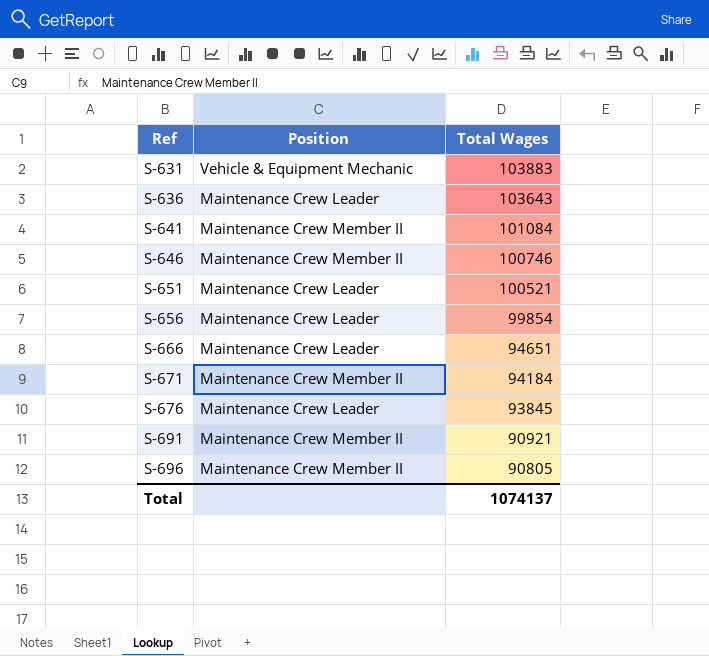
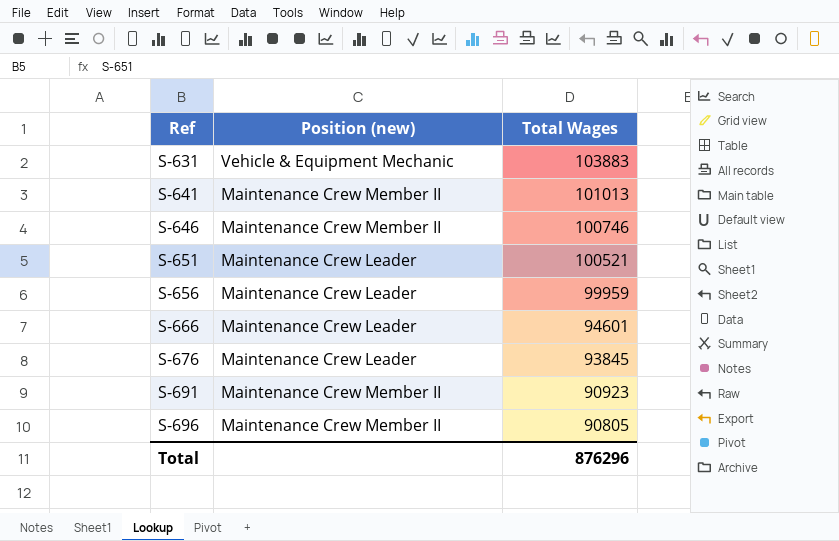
column name: Position -> Position (new)
row S-636: Maintenance Crew Leader | 103643 -> none
row S-671: Maintenance Crew Member II | 94184 -> none
S-641 | Total Wages: 101084 -> 101013
S-656 | Total Wages: 99854 -> 99959
S-666 | Total Wages: 94651 -> 94601
S-691 | Total Wages: 90921 -> 90923
Total | Total Wages: 1074137 -> 876296

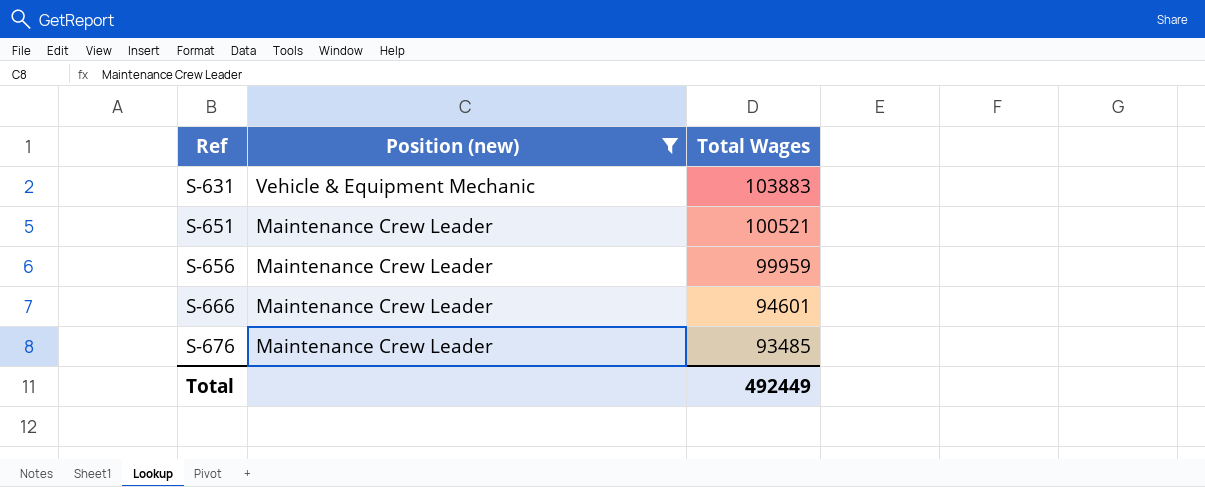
filter: none -> Position (new) != Maintenance Crew Member II
S-676 | Total Wages: 93845 -> 93485
Total | Total Wages: 876296 -> 492449

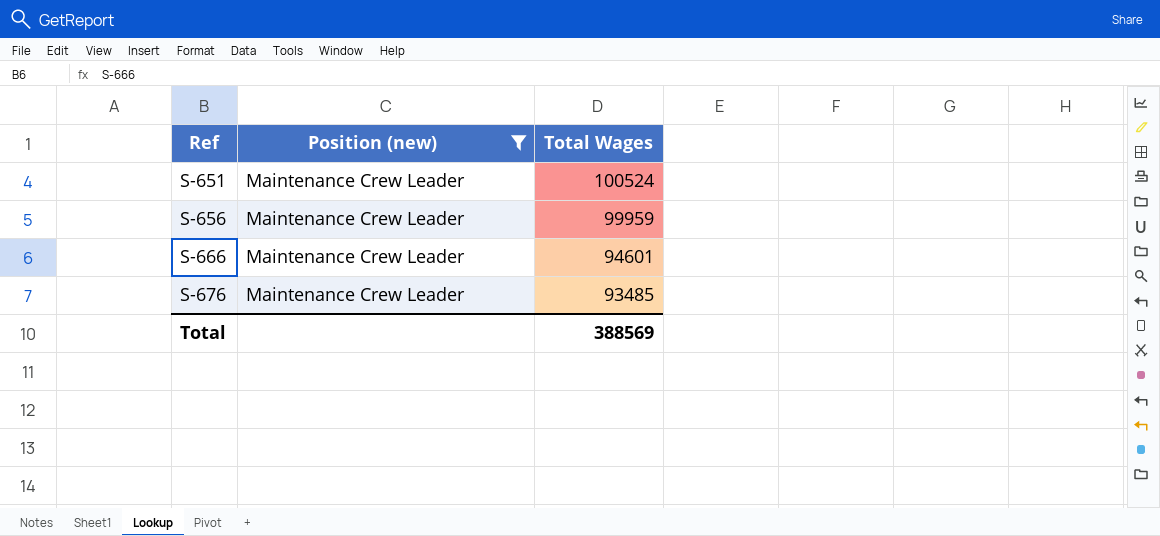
row S-631: Vehicle & Equipment Mechanic | 103883 -> none
S-651 | Total Wages: 100521 -> 100524
Total | Total Wages: 492449 -> 388569

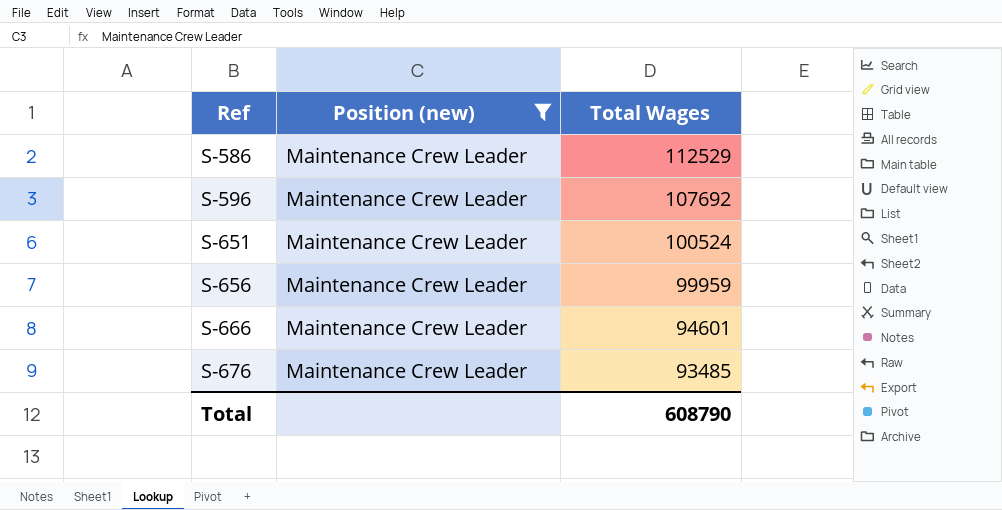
row S-586: none -> Maintenance Crew Leader | 112529
row S-596: none -> Maintenance Crew Leader | 107692
Total | Total Wages: 388569 -> 608790

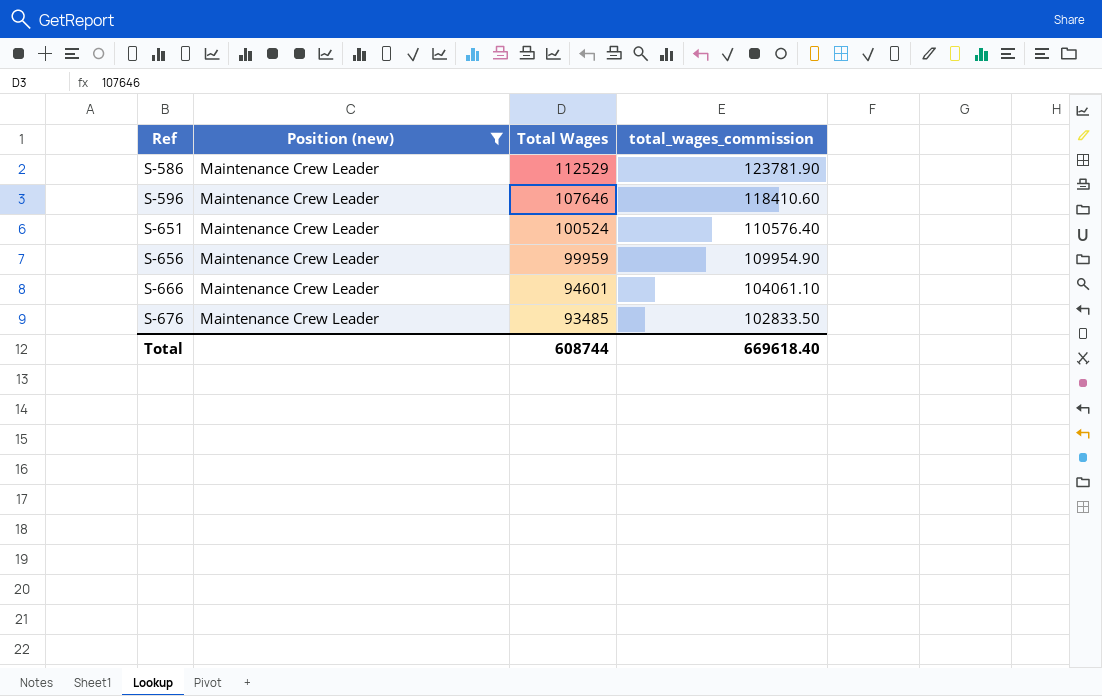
column total_wages_commission | formula: none -> [Total Wages] * 1.1
S-596 | Total Wages: 107692 -> 107646
Total | Total Wages: 608790 -> 608744

